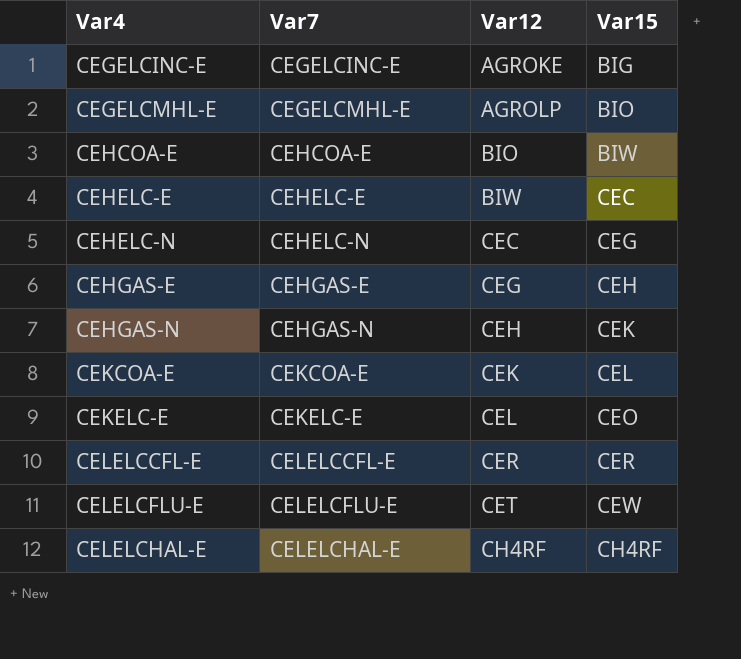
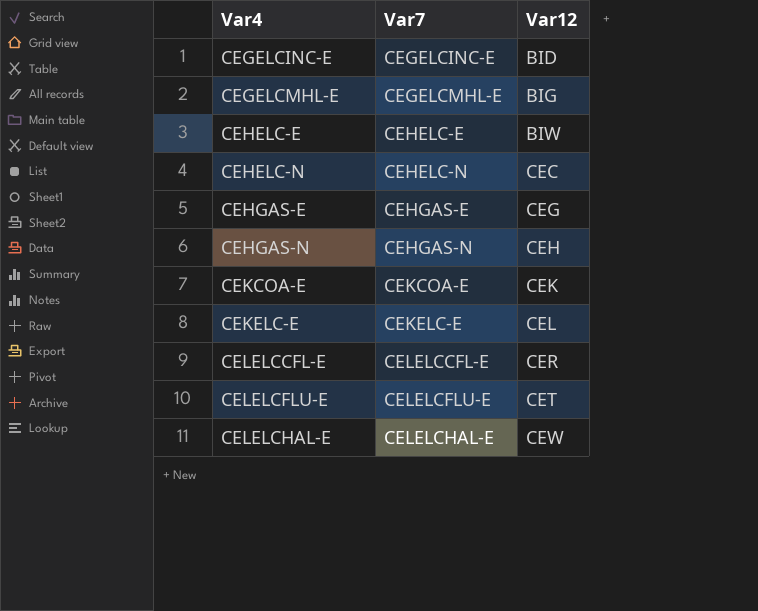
column Var15 | position: 4 -> none
row CEHCOA-E: CEHCOA-E | BIO | BIW -> none
CEGELCINC-E | Var12: AGROKE -> BID
CEGELCMHL-E | Var12: AGROLP -> BIG
CELELCHAL-E | Var12: CH4RF -> CEW

